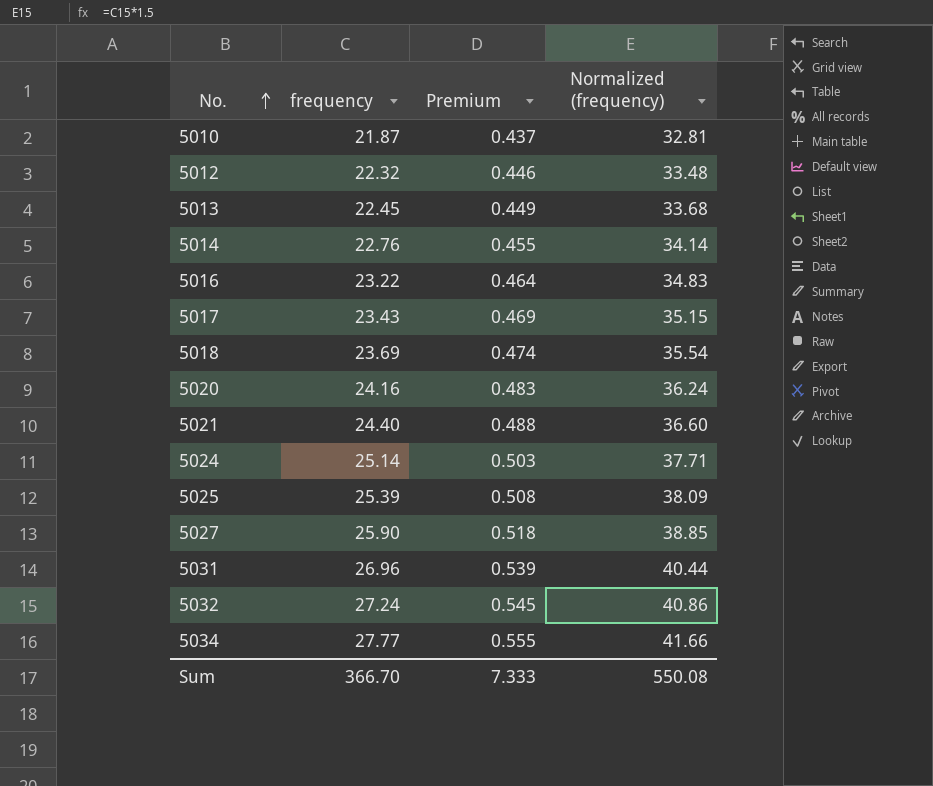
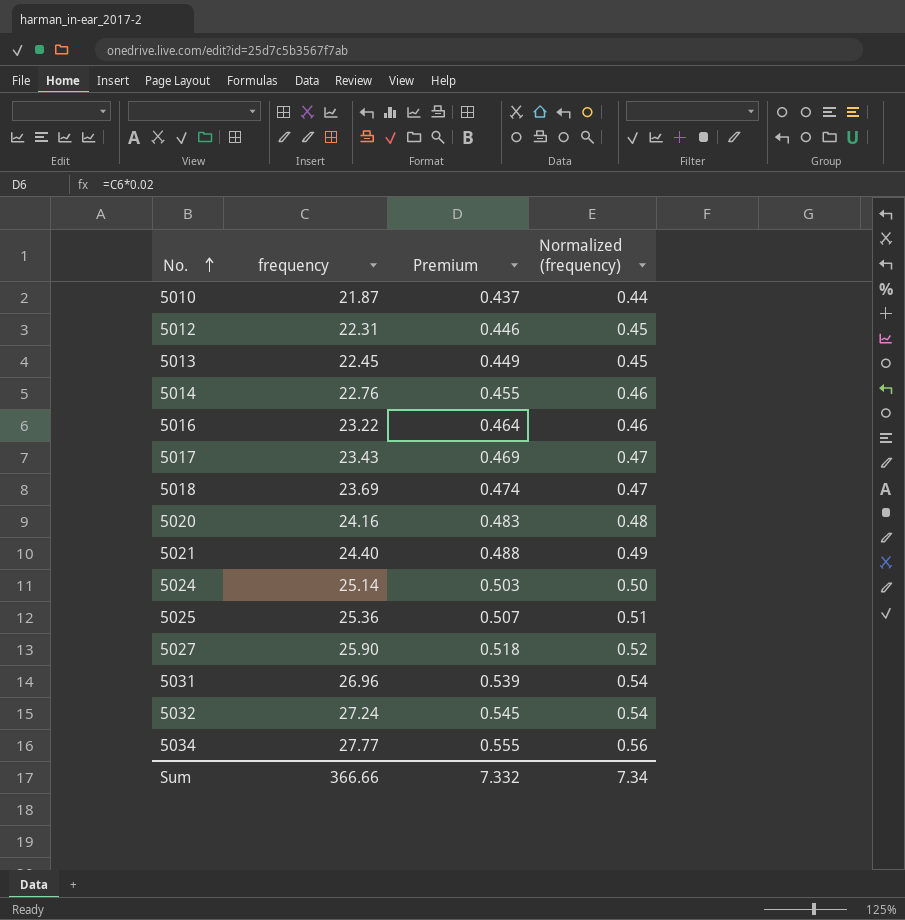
column Normalized (frequency) | formula: [frequency] * 1.5 -> [frequency] * 0.02
5012 | frequency: 22.32 -> 22.31
5025 | frequency: 25.39 -> 25.36
5025 | Premium: 0.508 -> 0.507
Sum | frequency: 366.70 -> 366.66
Sum | Premium: 7.333 -> 7.332
Sum | Normalized (frequency): 550.08 -> 7.34

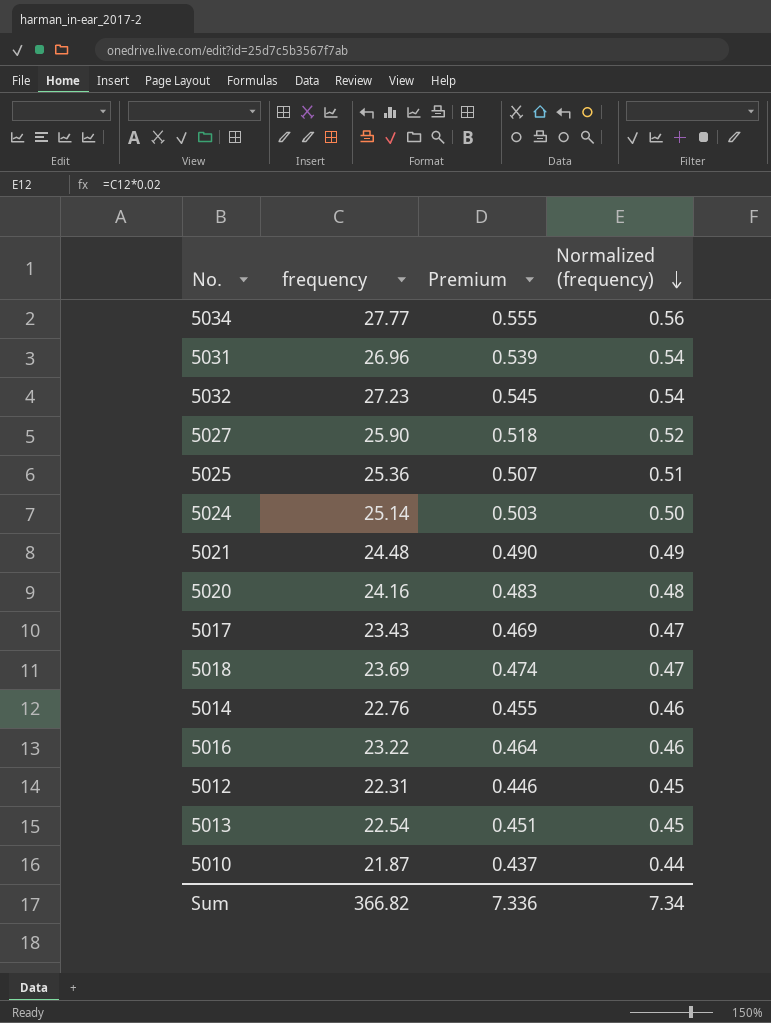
row order: No. ascending -> Normalized (frequency) descending
5032 | frequency: 27.24 -> 27.23
5021 | frequency: 24.40 -> 24.48
5021 | Premium: 0.488 -> 0.490
5013 | frequency: 22.45 -> 22.54
5013 | Premium: 0.449 -> 0.451
Sum | frequency: 366.66 -> 366.82
Sum | Premium: 7.332 -> 7.336

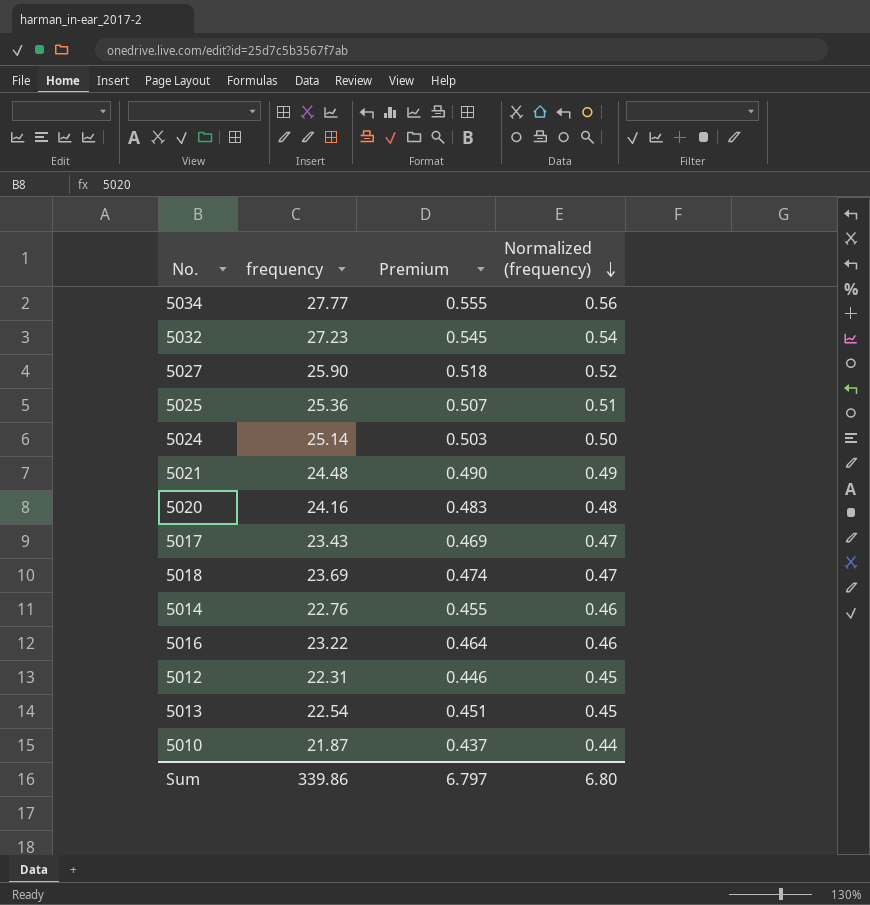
row 5031: 26.96 | 0.539 | 0.54 -> none
Sum | frequency: 366.82 -> 339.86
Sum | Premium: 7.336 -> 6.797
Sum | Normalized (frequency): 7.34 -> 6.80

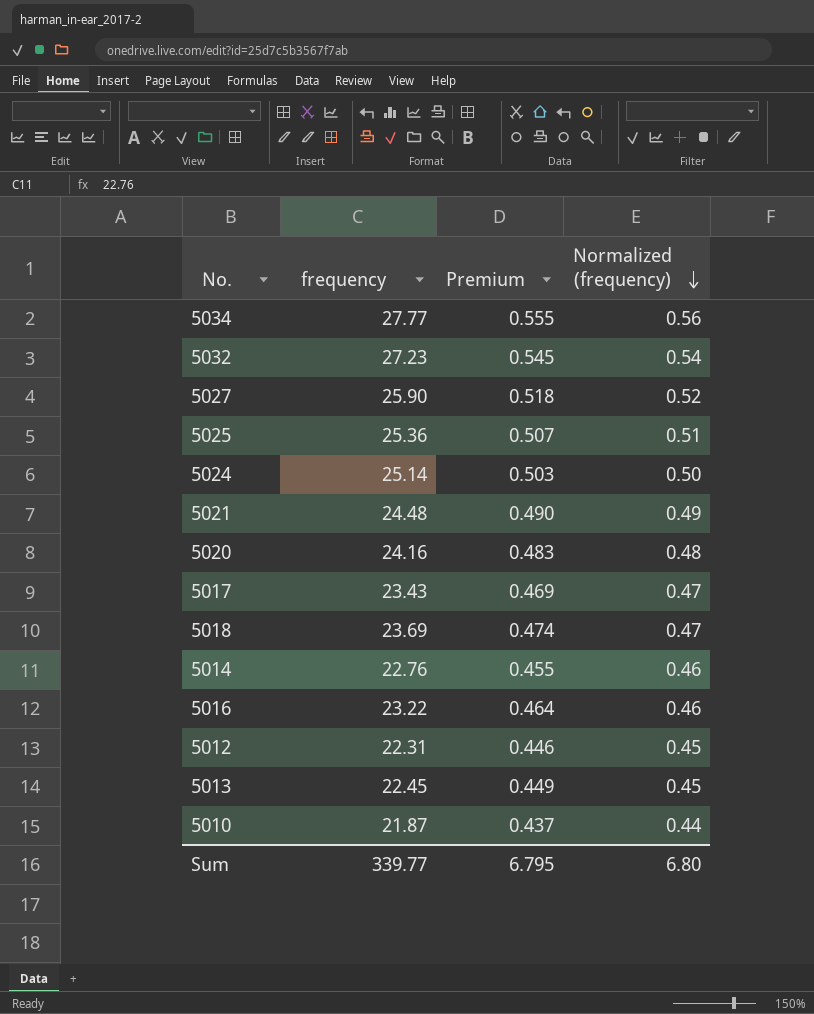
5013 | frequency: 22.54 -> 22.45
5013 | Premium: 0.451 -> 0.449
Sum | frequency: 339.86 -> 339.77
Sum | Premium: 6.797 -> 6.795

